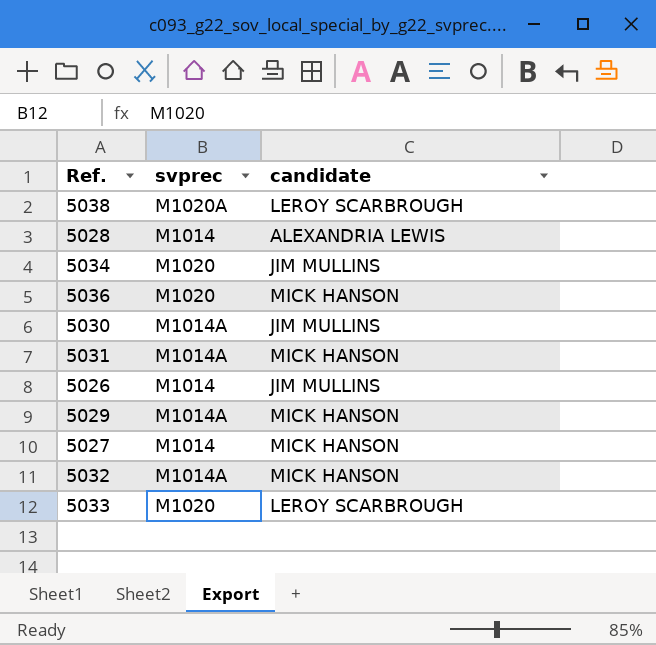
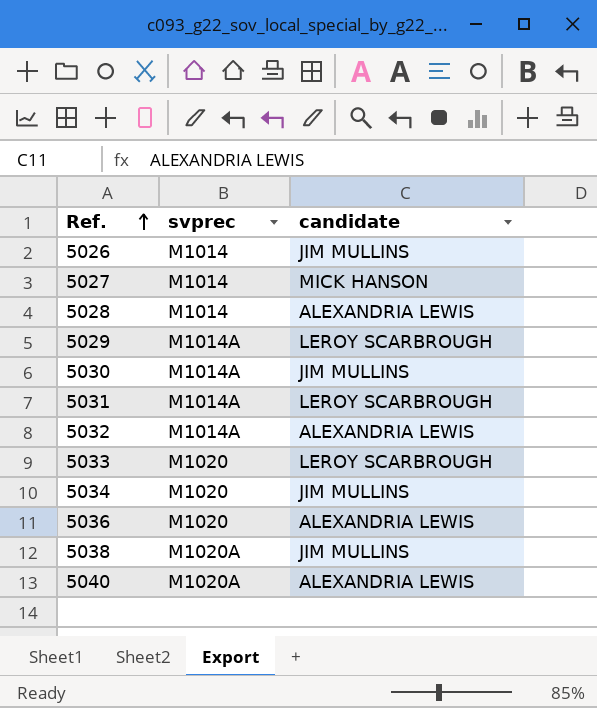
row order: none -> Ref. ascending
5029 | candidate: MICK HANSON -> LEROY SCARBROUGH
5031 | candidate: MICK HANSON -> LEROY SCARBROUGH
5032 | candidate: MICK HANSON -> ALEXANDRIA LEWIS
5036 | candidate: MICK HANSON -> ALEXANDRIA LEWIS
5038 | candidate: LEROY SCARBROUGH -> JIM MULLINS
row 5040: none -> M1020A | ALEXANDRIA LEWIS

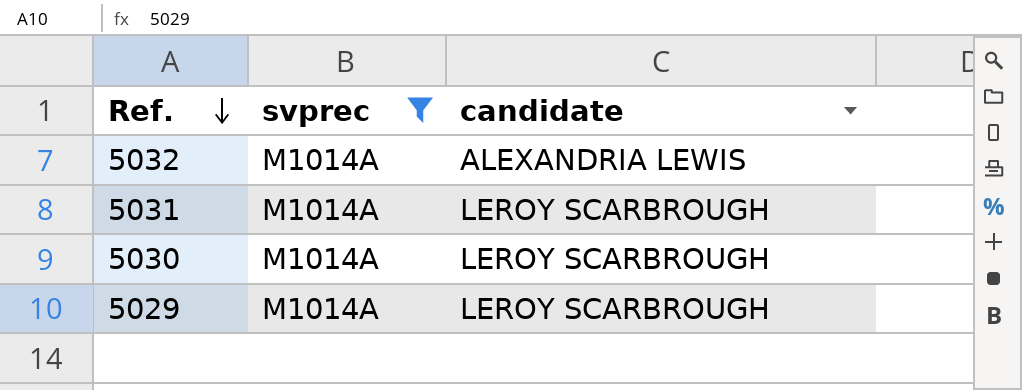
filter: none -> svprec = M1014A
row order: Ref. ascending -> Ref. descending
5030 | candidate: JIM MULLINS -> LEROY SCARBROUGH

